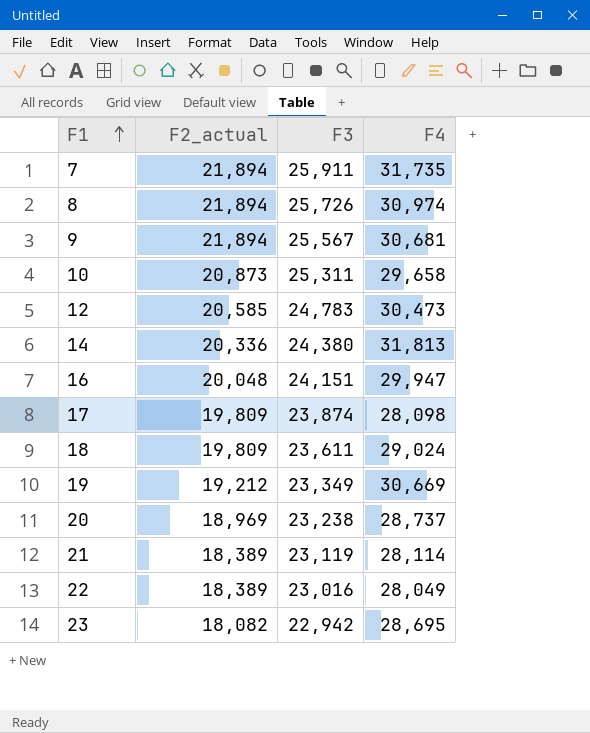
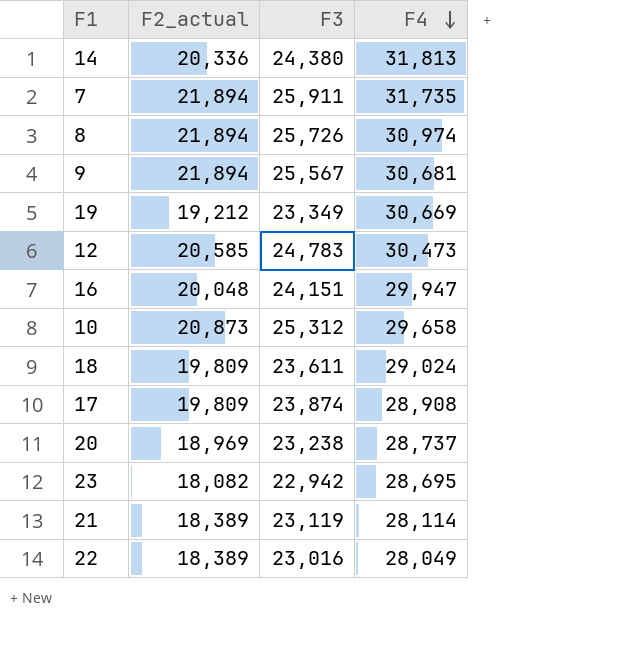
row order: F1 ascending -> F4 descending
10 | F3: 25,311 -> 25,312
17 | F4: 28,098 -> 28,908

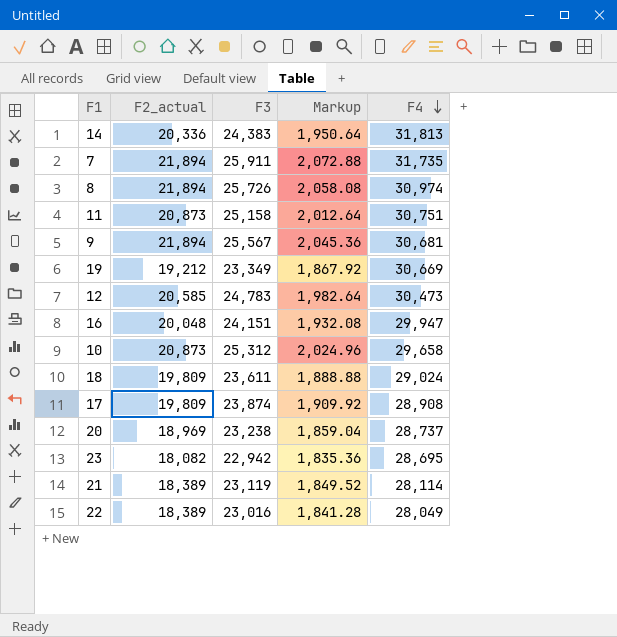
column Markup | formula: none -> [F3] * 0.08
14 | F3: 24,380 -> 24,383
row 11: none -> 20,873 | 25,158 | 2,012.64 | 30,751

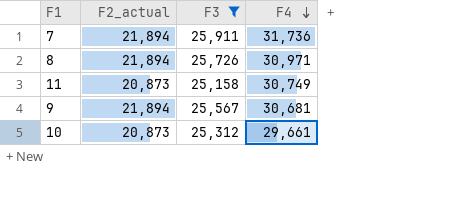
filter: none -> F3 >= 25,158
column Markup | formula: [F3] * 0.08 -> none
7 | F4: 31,735 -> 31,736
8 | F4: 30,974 -> 30,971
11 | F4: 30,751 -> 30,749
10 | F4: 29,658 -> 29,661

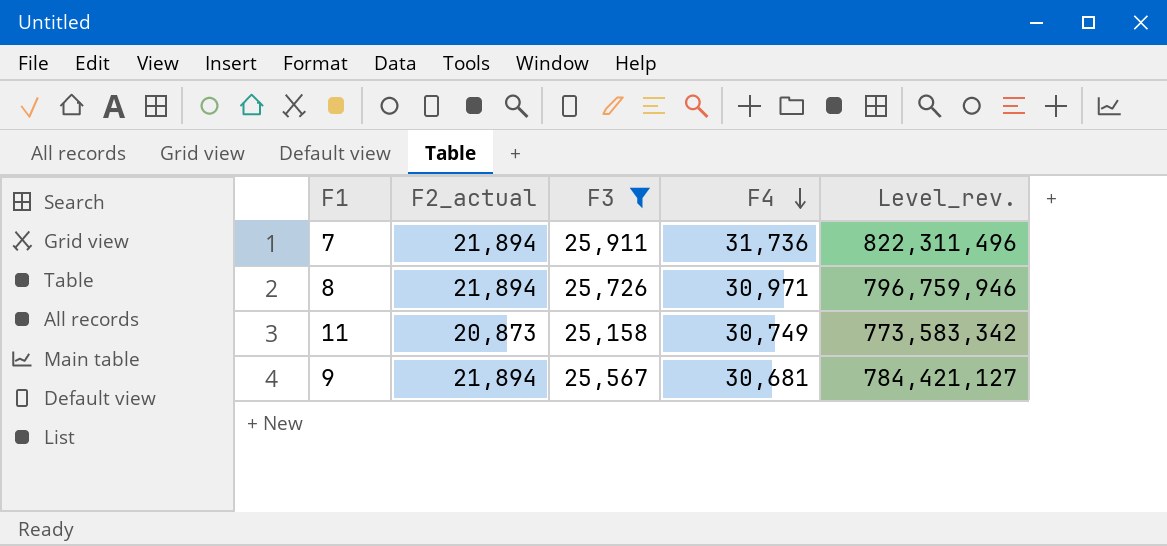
column Level_rev. | formula: none -> [F3] * [F4]
row 10: 20,873 | 25,312 | 29,661 -> none

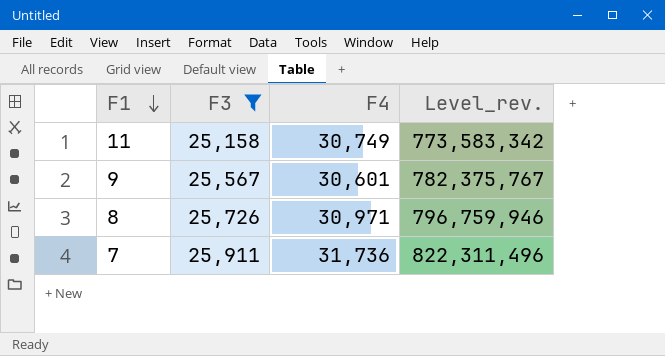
row order: F4 descending -> F1 descending
column F2_actual | position: 2 -> none
9 | F4: 30,681 -> 30,601
9 | Level_rev.: 784,421,127 -> 782,375,767

